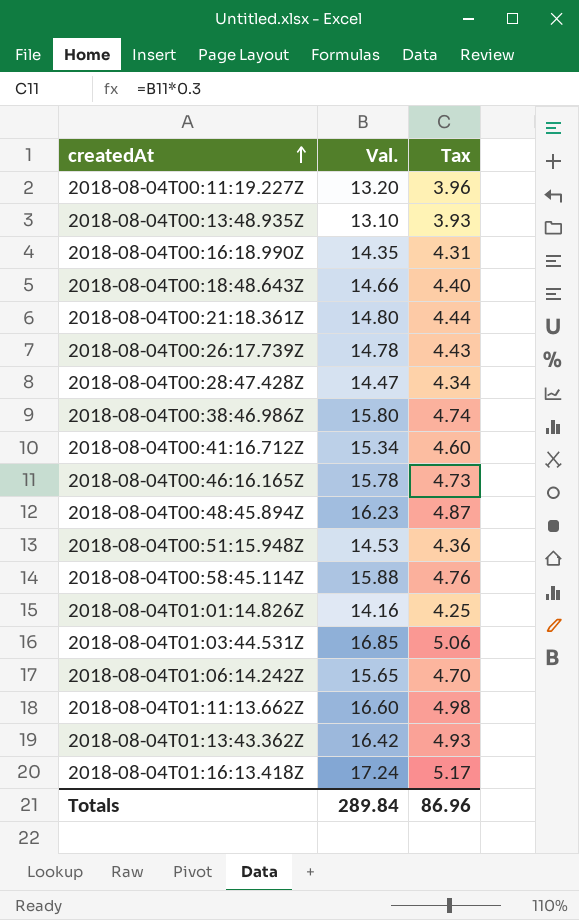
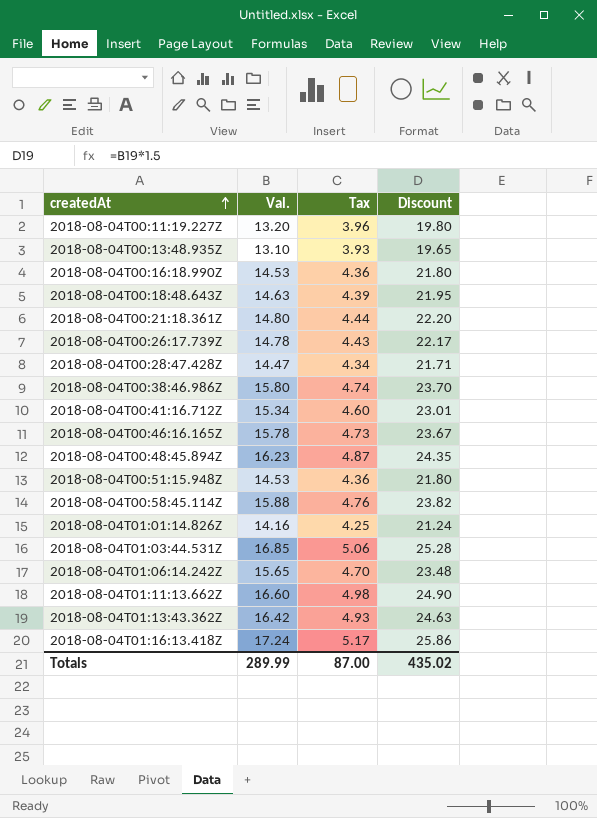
column Discount | formula: none -> [Val.] * 1.5
2018-08-04T00:16:18.990Z | Val.: 14.35 -> 14.53
2018-08-04T00:16:18.990Z | Tax: 4.31 -> 4.36
2018-08-04T00:18:48.643Z | Val.: 14.66 -> 14.63
2018-08-04T00:18:48.643Z | Tax: 4.40 -> 4.39
Totals | Val.: 289.84 -> 289.99
Totals | Tax: 86.96 -> 87.00

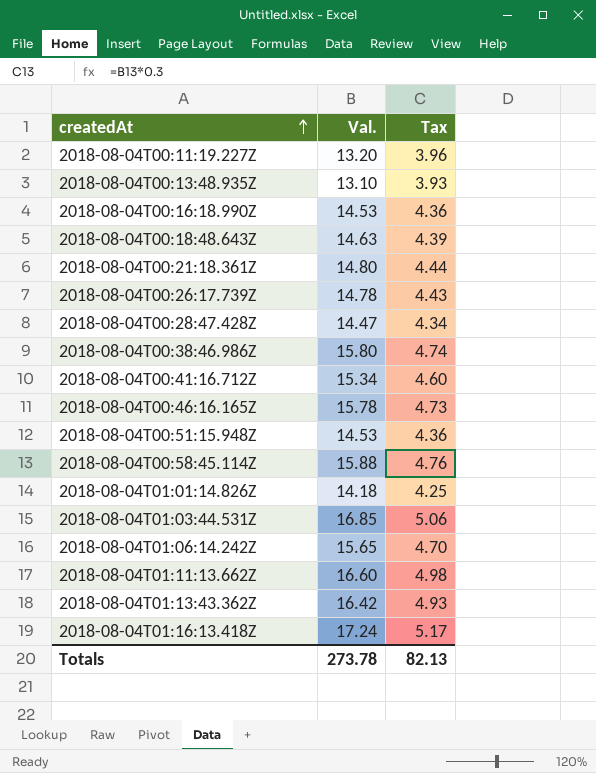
column Discount | formula: [Val.] * 1.5 -> none
row 2018-08-04T00:48:45.894Z: 16.23 | 4.87 | 24.35 -> none
2018-08-04T01:01:14.826Z | Val.: 14.16 -> 14.18
Totals | Val.: 289.99 -> 273.78
Totals | Tax: 87.00 -> 82.13

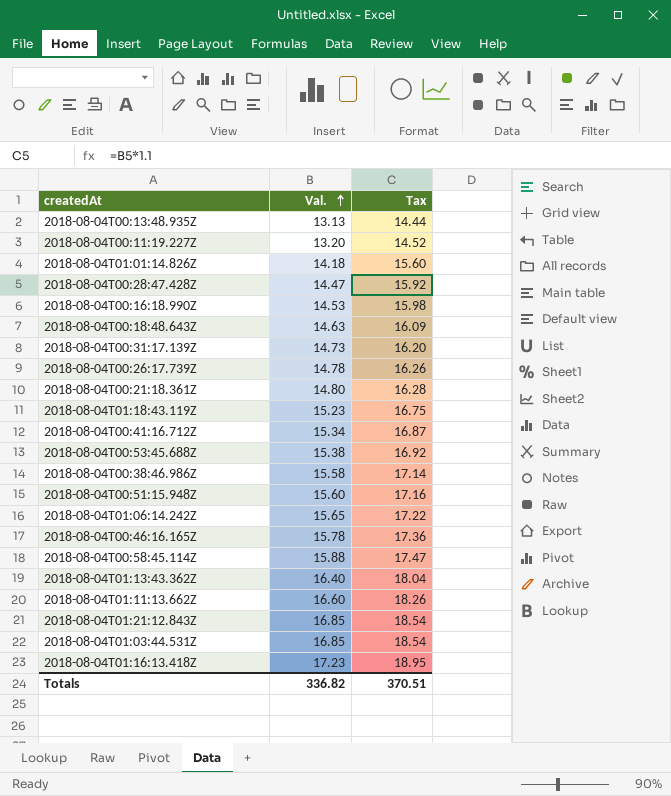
row order: createdAt ascending -> Val. ascending
column Tax | formula: [Val.] * 0.3 -> [Val.] * 1.1
2018-08-04T00:13:48.935Z | Val.: 13.10 -> 13.13
row 2018-08-04T00:31:17.139Z: none -> 14.73 | 16.20
row 2018-08-04T01:18:43.119Z: none -> 15.23 | 16.75
row 2018-08-04T00:53:45.688Z: none -> 15.38 | 16.92
2018-08-04T00:38:46.986Z | Val.: 15.80 -> 15.58
2018-08-04T00:51:15.948Z | Val.: 14.53 -> 15.60
2018-08-04T01:13:43.362Z | Val.: 16.42 -> 16.40
row 2018-08-04T01:21:12.843Z: none -> 16.85 | 18.54
2018-08-04T01:16:13.418Z | Val.: 17.24 -> 17.23
Totals | Val.: 273.78 -> 336.82
Totals | Tax: 82.13 -> 370.51

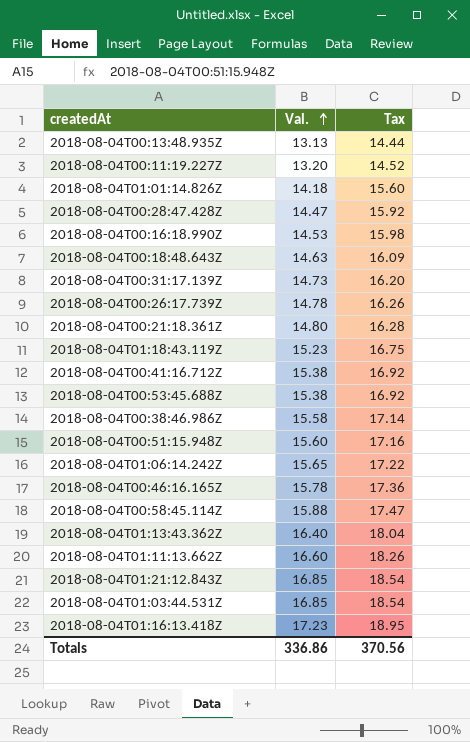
2018-08-04T00:41:16.712Z | Val.: 15.34 -> 15.38
2018-08-04T00:41:16.712Z | Tax: 16.87 -> 16.92
Totals | Val.: 336.82 -> 336.86
Totals | Tax: 370.51 -> 370.56

